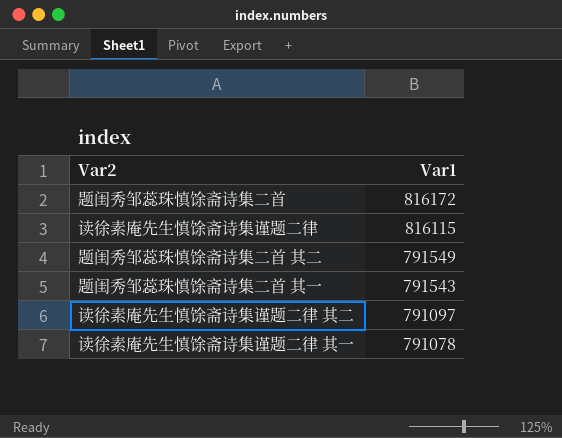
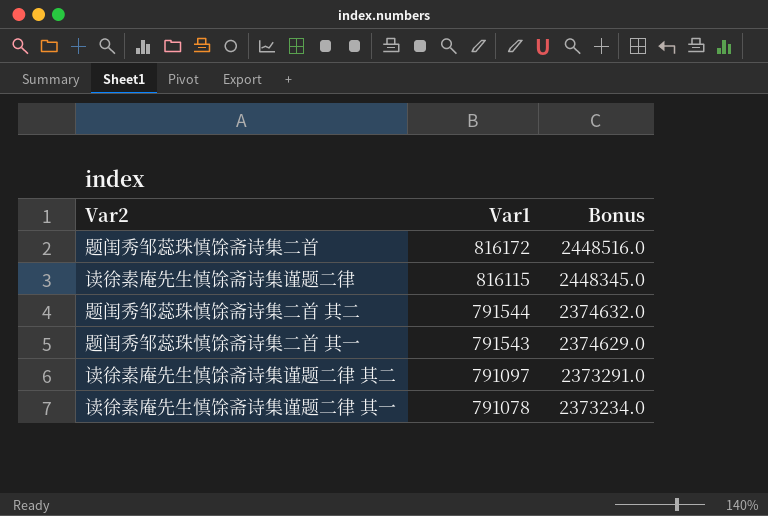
column Bonus | formula: none -> [Var1] * 3
题闺秀邹蕊珠慎馀斋诗集二首 其二 | Var1: 791549 -> 791544

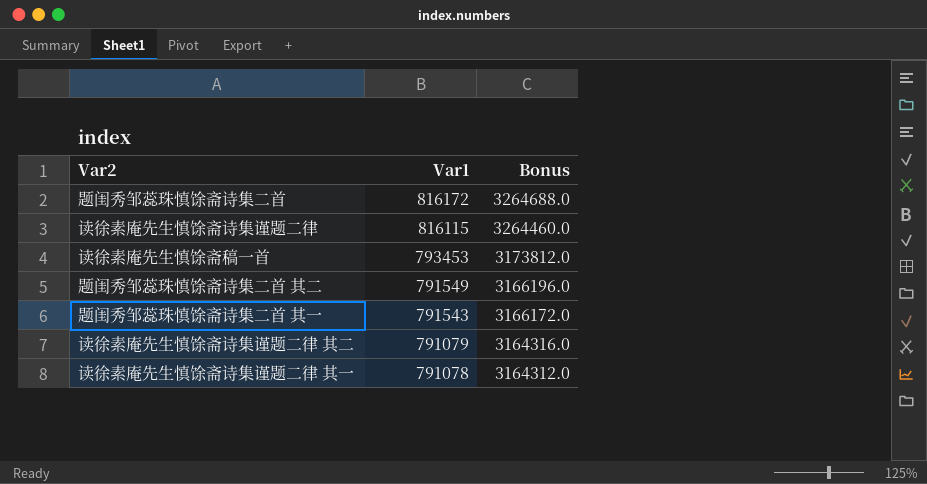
column Bonus | formula: [Var1] * 3 -> [Var1] * 4
row 读徐素庵先生慎馀斋稿一首: none -> 793453 | 3173812.0
题闺秀邹蕊珠慎馀斋诗集二首 其二 | Var1: 791544 -> 791549
读徐素庵先生慎馀斋诗集谨题二律 其二 | Var1: 791097 -> 791079

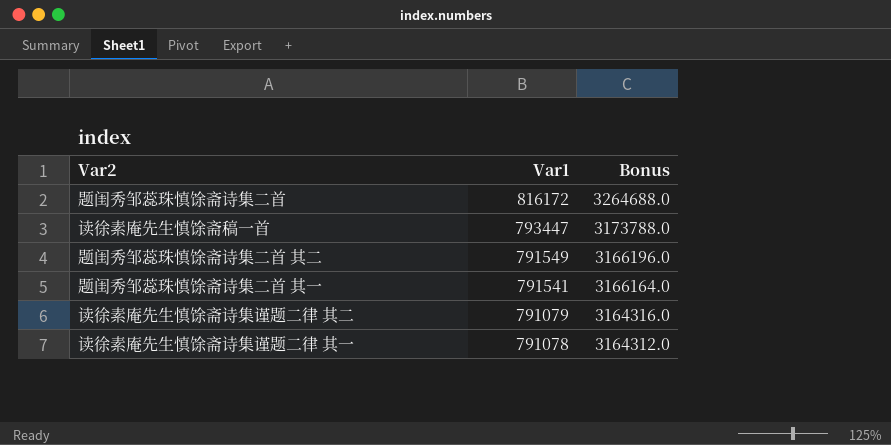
row 读徐素庵先生慎馀斋诗集谨题二律: 816115 | 3264460.0 -> none
读徐素庵先生慎馀斋稿一首 | Var1: 793453 -> 793447
读徐素庵先生慎馀斋稿一首 | Bonus: 3173812.0 -> 3173788.0
题闺秀邹蕊珠慎馀斋诗集二首 其一 | Var1: 791543 -> 791541
题闺秀邹蕊珠慎馀斋诗集二首 其一 | Bonus: 3166172.0 -> 3166164.0

